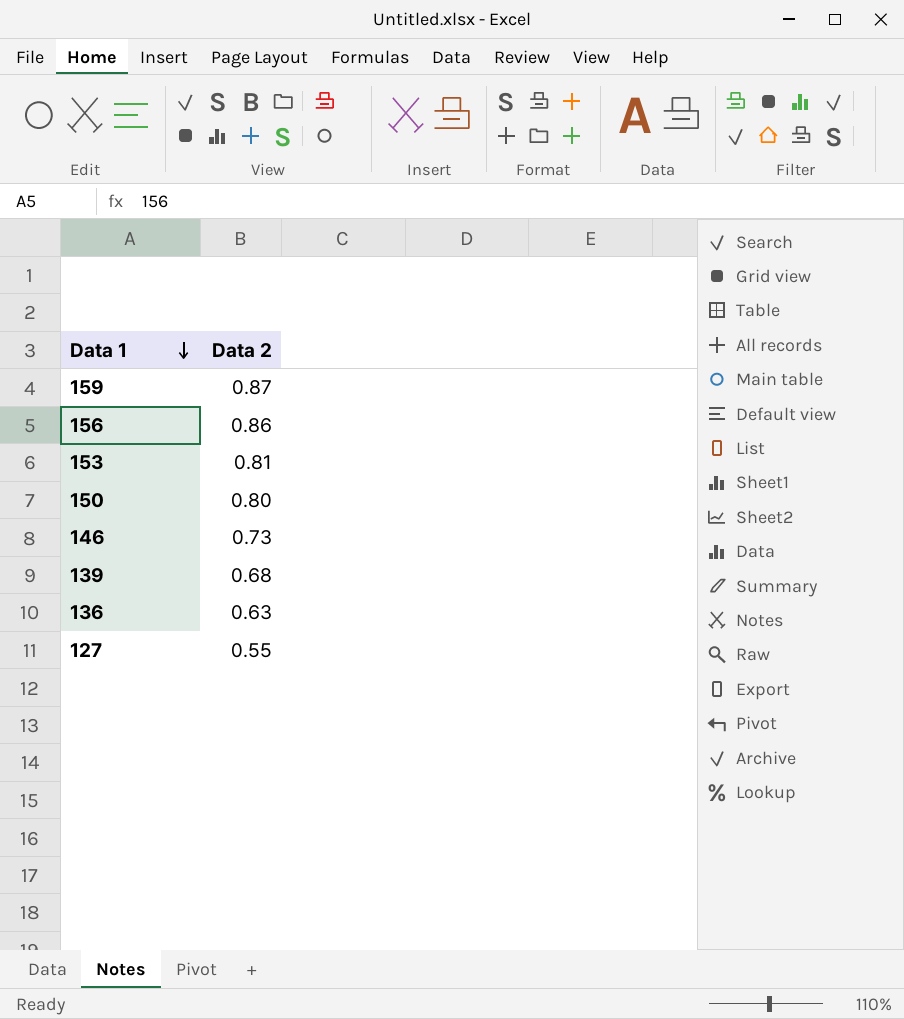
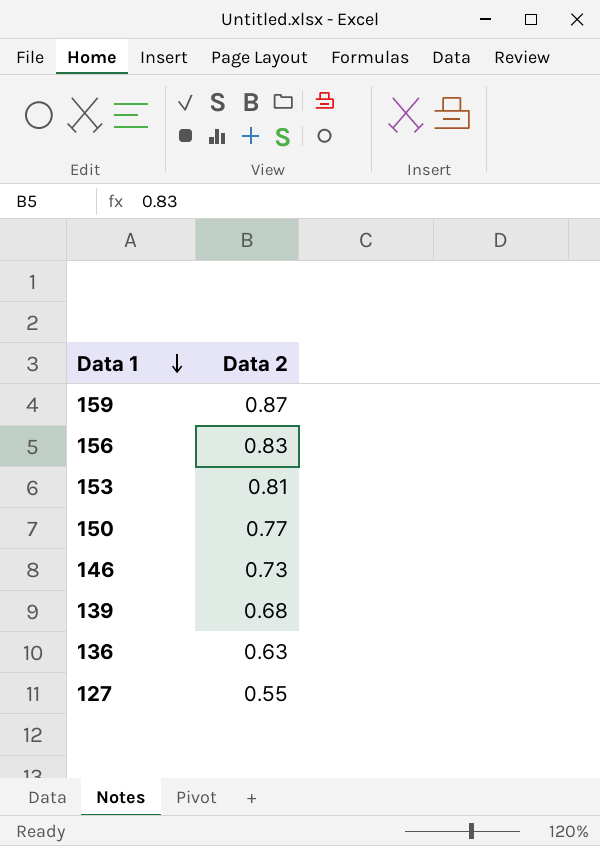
156 | Data 2: 0.86 -> 0.83
150 | Data 2: 0.80 -> 0.77

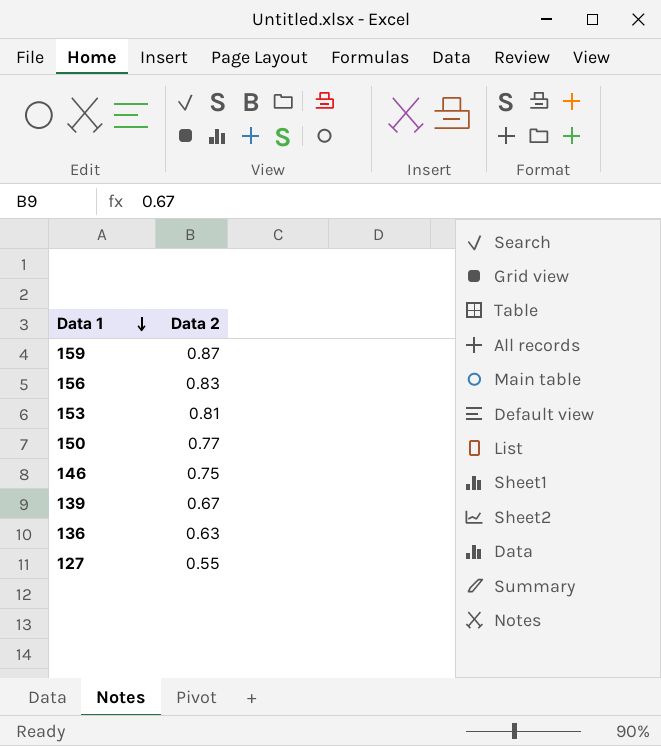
146 | Data 2: 0.73 -> 0.75
139 | Data 2: 0.68 -> 0.67

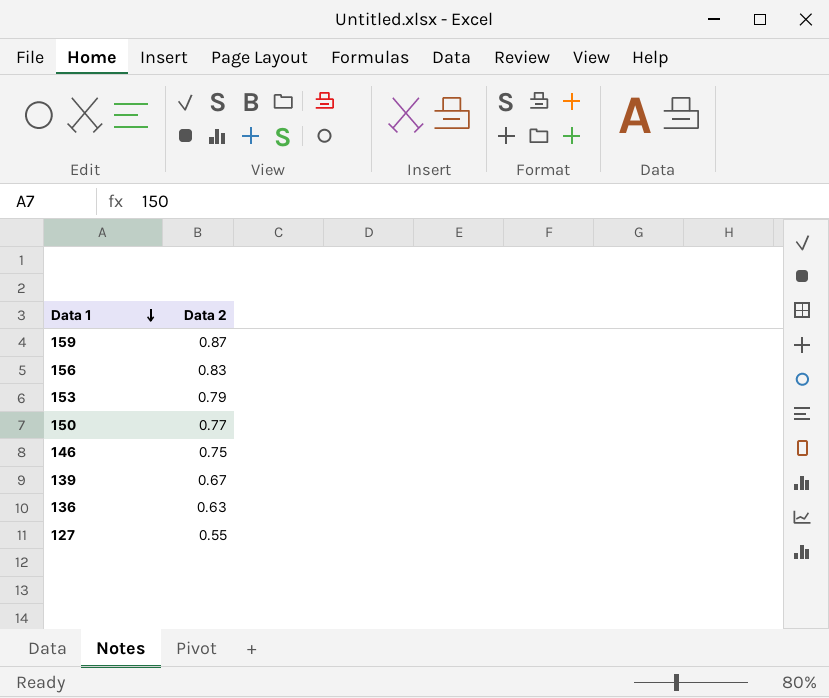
153 | Data 2: 0.81 -> 0.79

